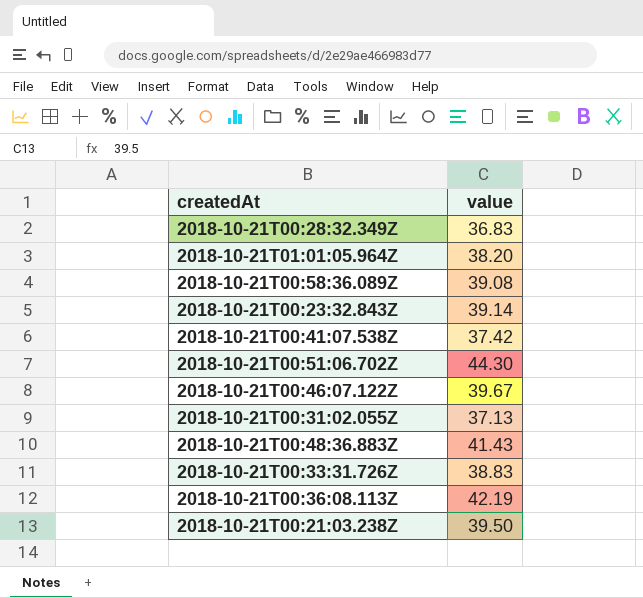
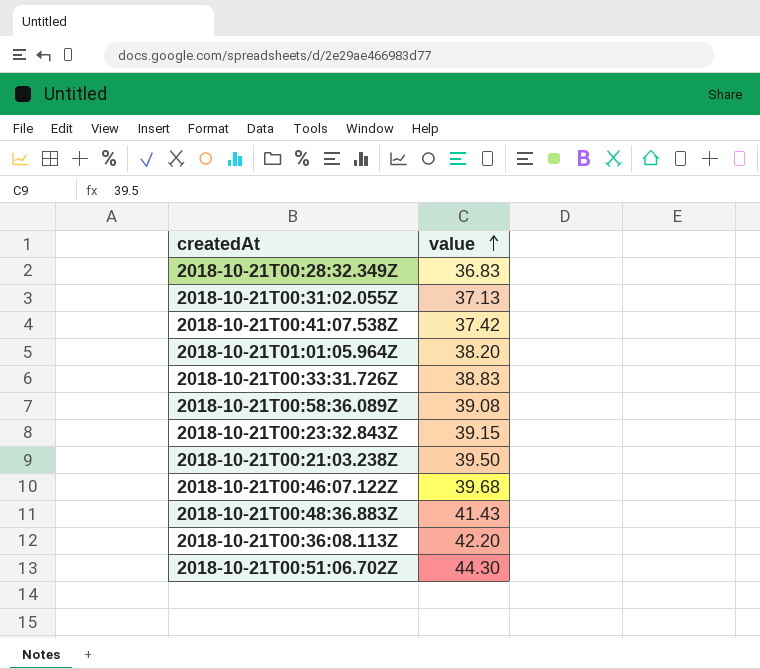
row order: none -> value ascending
2018-10-21T00:23:32.843Z | value: 39.14 -> 39.15
2018-10-21T00:46:07.122Z | value: 39.67 -> 39.68
2018-10-21T00:36:08.113Z | value: 42.19 -> 42.20

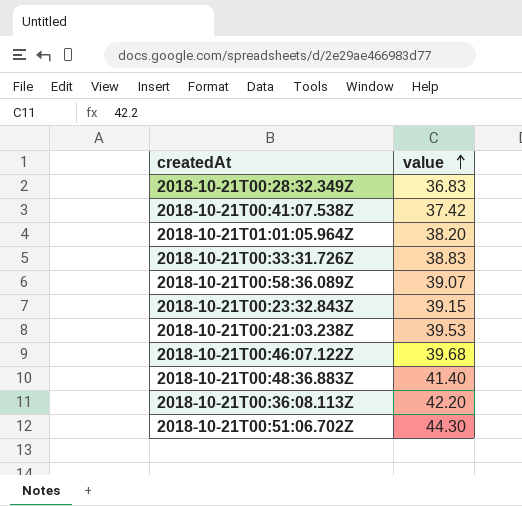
row 2018-10-21T00:31:02.055Z: 37.13 -> none
2018-10-21T00:58:36.089Z | value: 39.08 -> 39.07
2018-10-21T00:21:03.238Z | value: 39.50 -> 39.53
2018-10-21T00:48:36.883Z | value: 41.43 -> 41.40

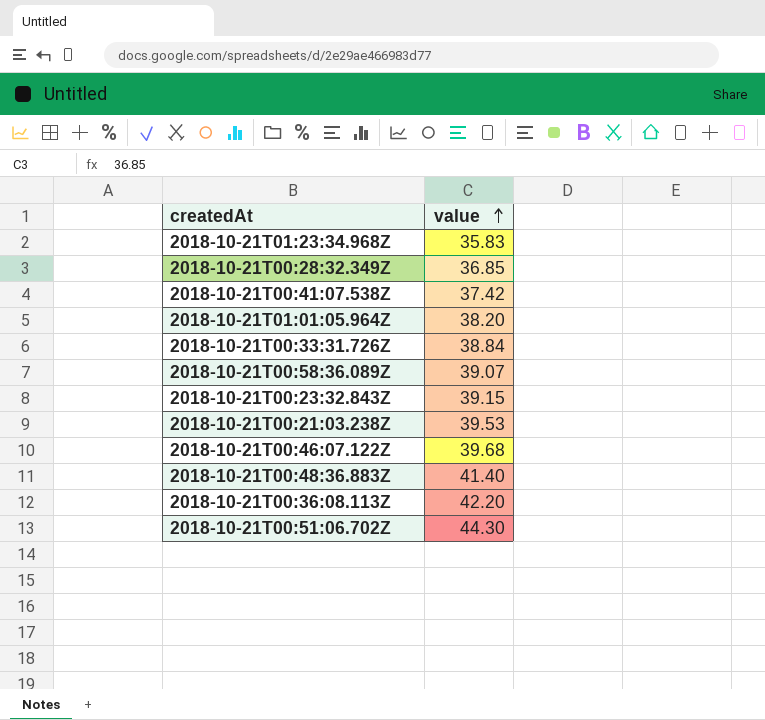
row 2018-10-21T01:23:34.968Z: none -> 35.83
2018-10-21T00:28:32.349Z | value: 36.83 -> 36.85
2018-10-21T00:33:31.726Z | value: 38.83 -> 38.84

